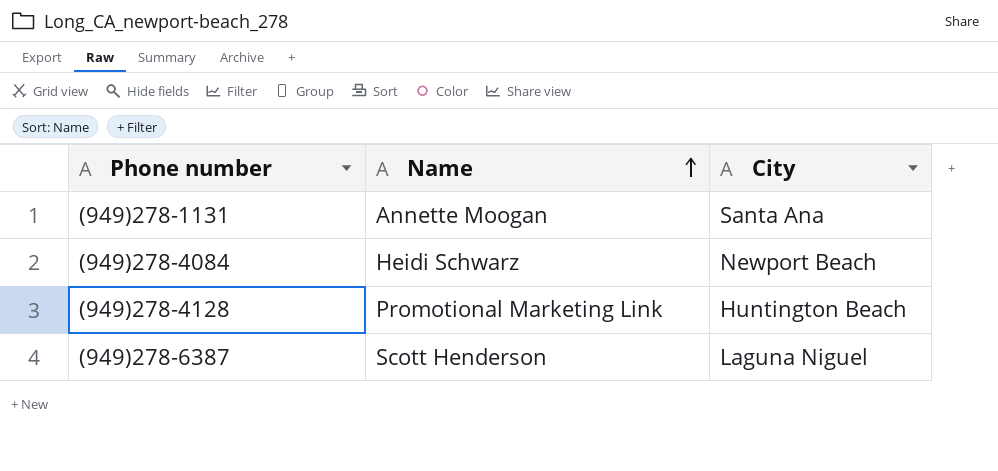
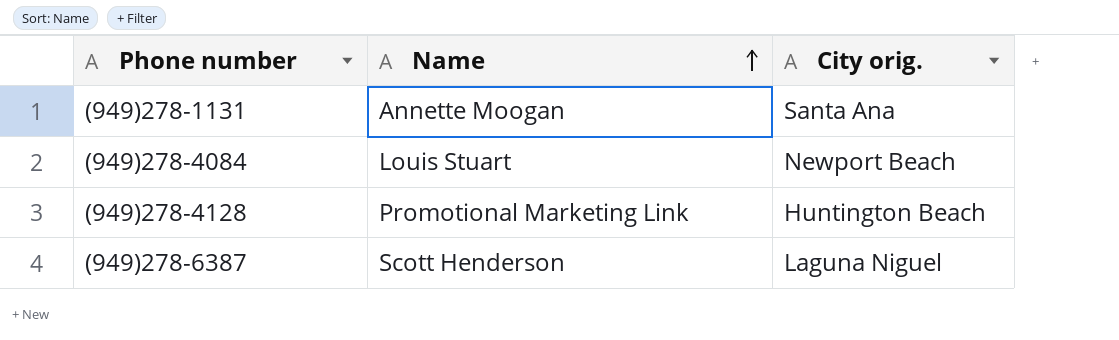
column name: City -> City orig.
(949)278-4084 | Name: Heidi Schwarz -> Louis Stuart

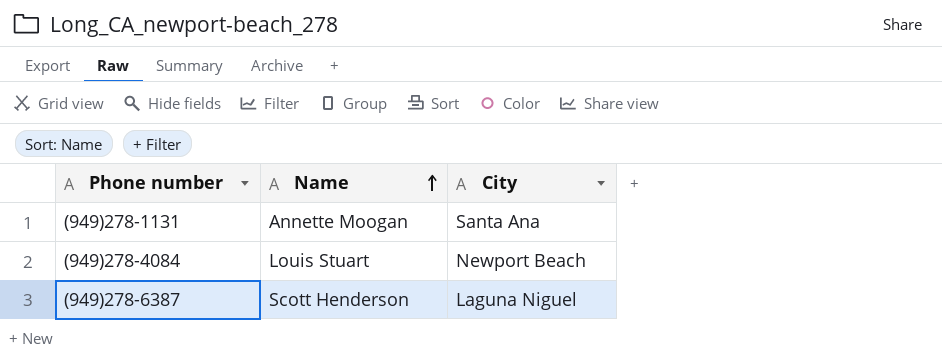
column name: City orig. -> City
row (949)278-4128: Promotional Marketing Link | Huntington Beach -> none

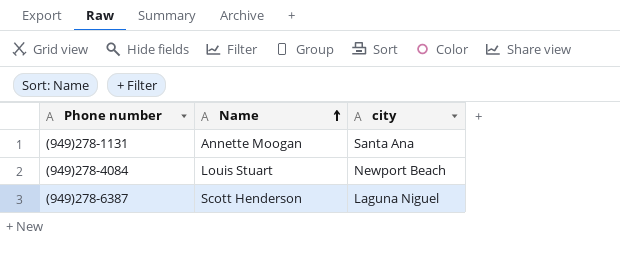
column name: City -> city

